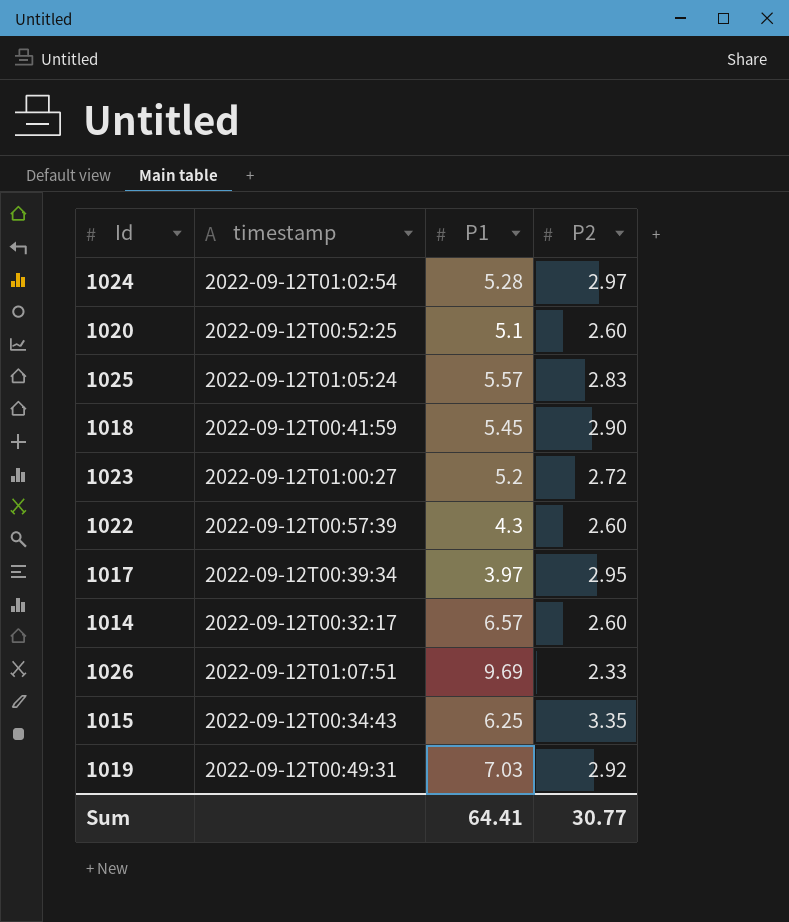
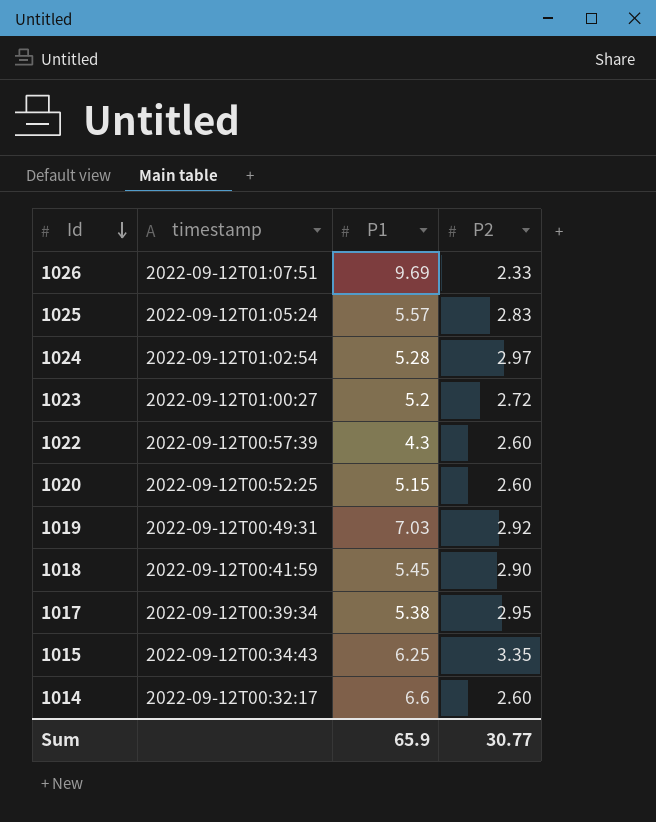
row order: none -> Id descending
1020 | P1: 5.1 -> 5.15
1017 | P1: 3.97 -> 5.38
1014 | P1: 6.57 -> 6.6
Sum | P1: 64.41 -> 65.9

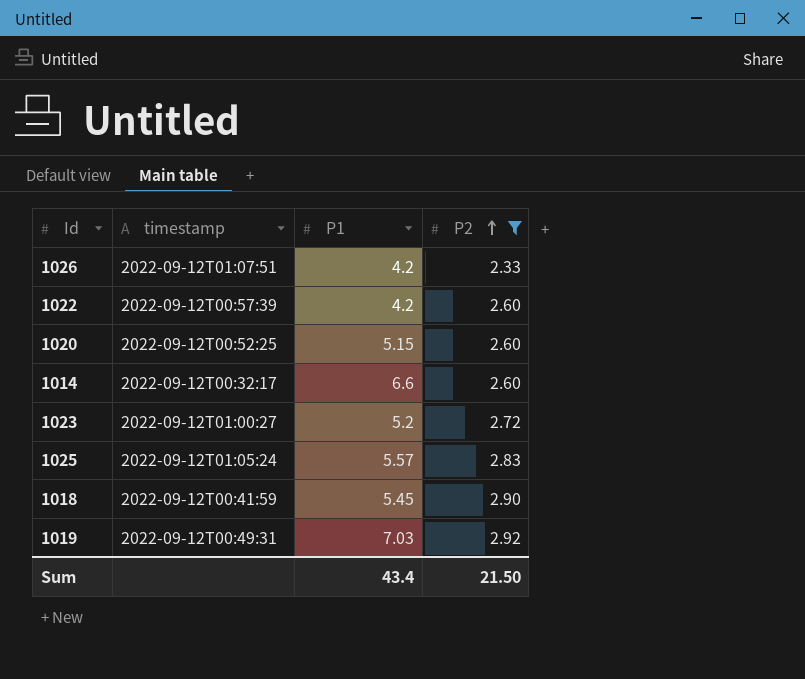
filter: none -> P2 <= 2.92
row order: Id descending -> P2 ascending
1026 | P1: 9.69 -> 4.2
1022 | P1: 4.3 -> 4.2
Sum | P1: 65.9 -> 43.4
Sum | P2: 30.77 -> 21.50

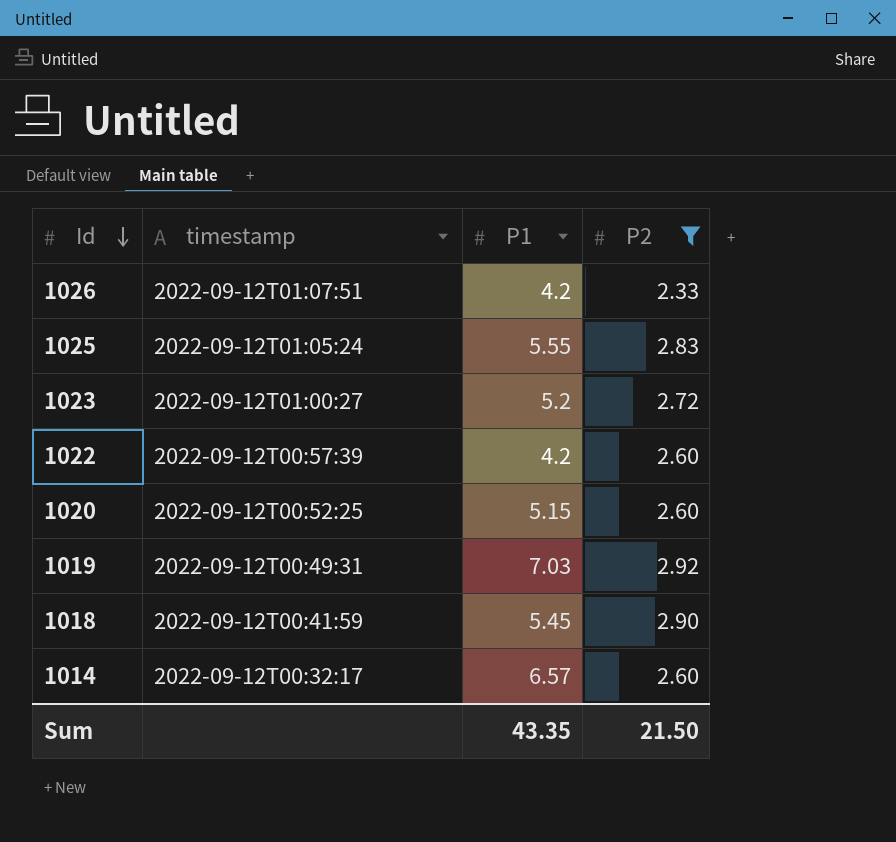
row order: P2 ascending -> Id descending
1025 | P1: 5.57 -> 5.55
1014 | P1: 6.6 -> 6.57
Sum | P1: 43.4 -> 43.35

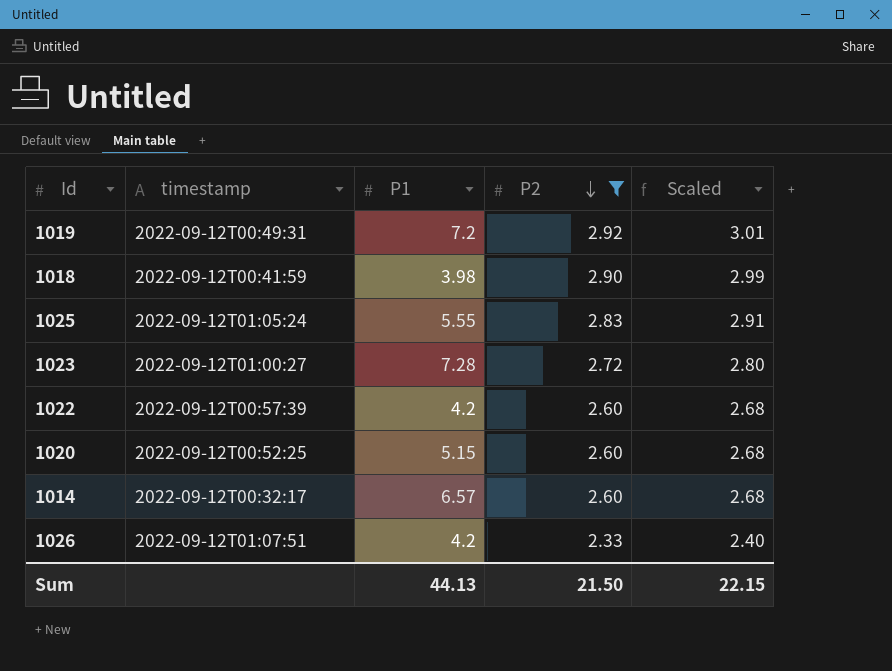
row order: Id descending -> P2 descending
column Scaled | formula: none -> [P2] * 1.03
1019 | P1: 7.03 -> 7.2
1018 | P1: 5.45 -> 3.98
1023 | P1: 5.2 -> 7.28
Sum | P1: 43.35 -> 44.13

